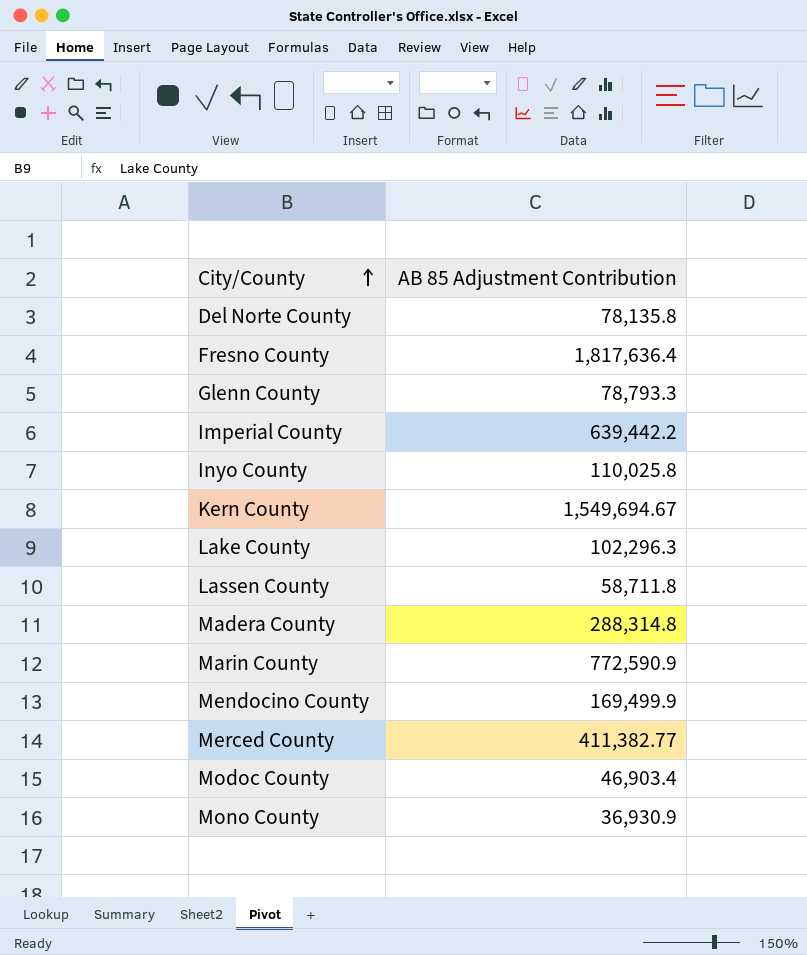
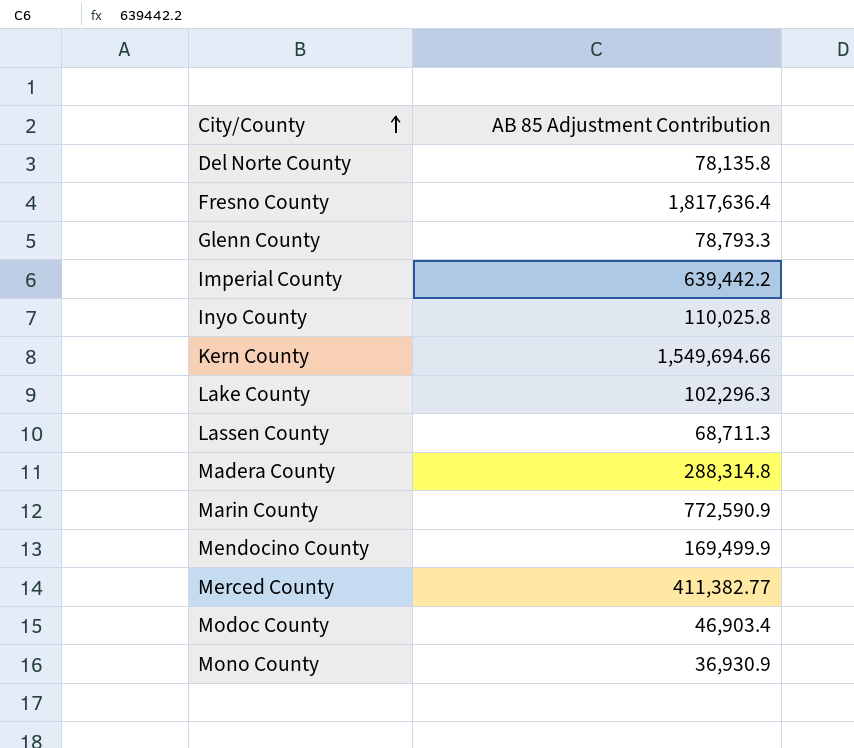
Kern County | AB 85 Adjustment Contribution: 1,549,694.67 -> 1,549,694.66
Lassen County | AB 85 Adjustment Contribution: 58,711.8 -> 68,711.3

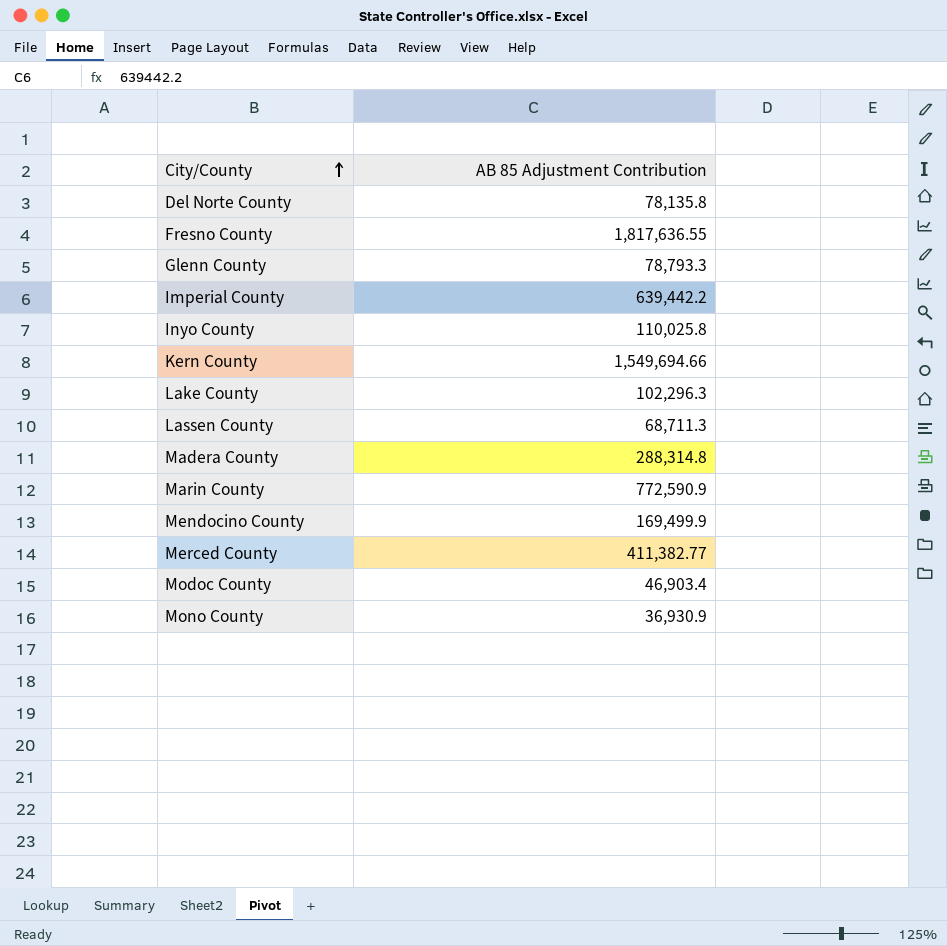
Fresno County | AB 85 Adjustment Contribution: 1,817,636.4 -> 1,817,636.55

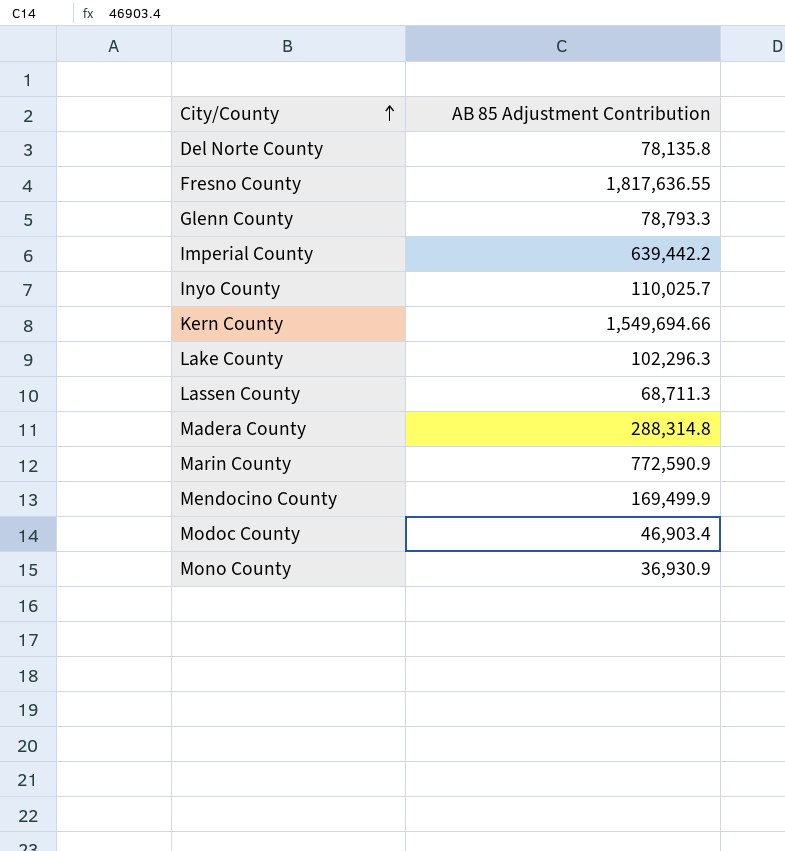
row Merced County: 411,382.77 -> none
Inyo County | AB 85 Adjustment Contribution: 110,025.8 -> 110,025.7

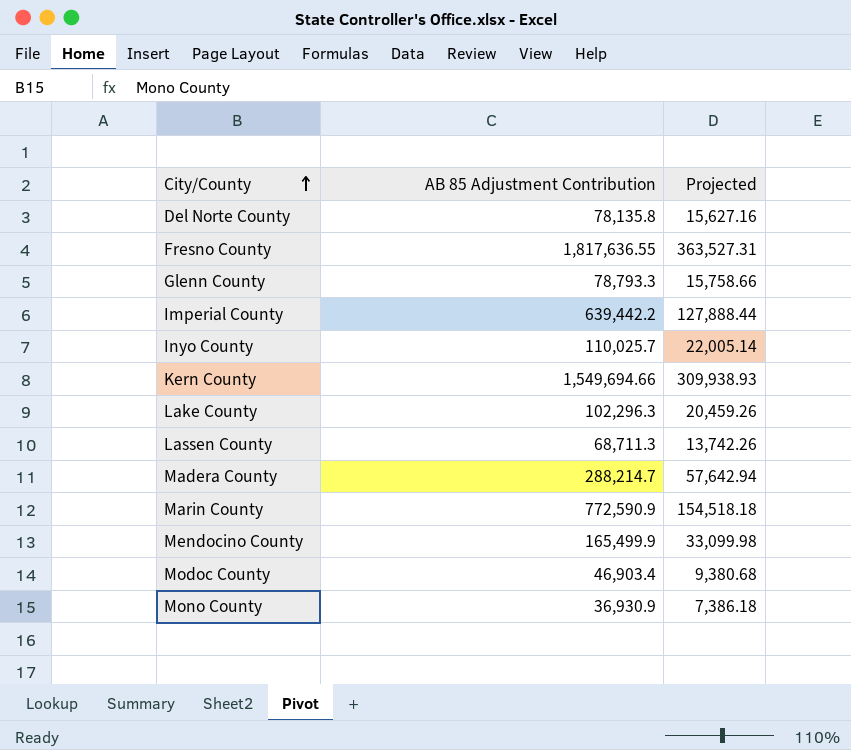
column Projected | formula: none -> [AB 85 Adjustment Contribution] * 0.2
Madera County | AB 85 Adjustment Contribution: 288,314.8 -> 288,214.7
Mendocino County | AB 85 Adjustment Contribution: 169,499.9 -> 165,499.9

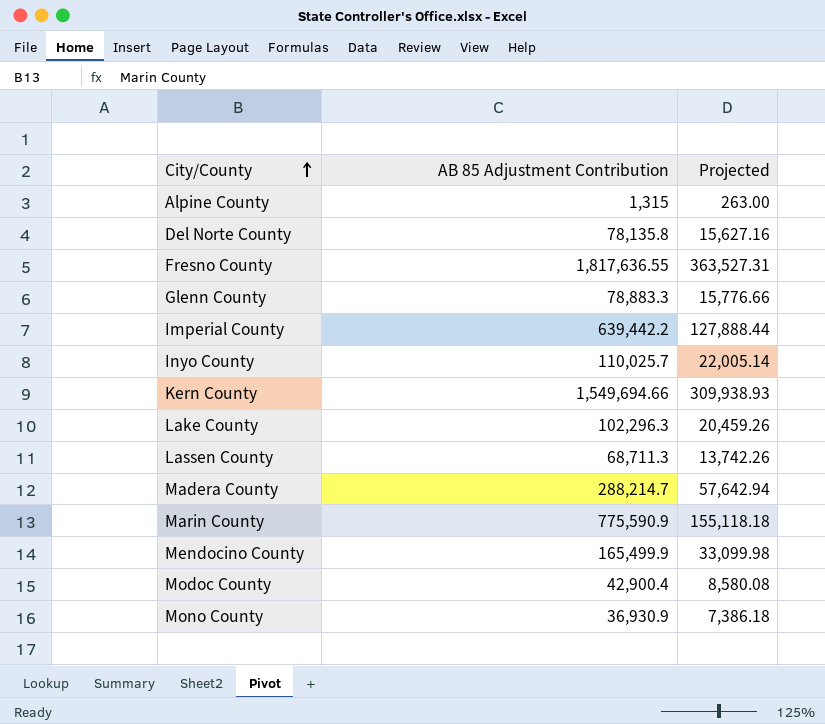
row Alpine County: none -> 1,315 | 263.00
Glenn County | AB 85 Adjustment Contribution: 78,793.3 -> 78,883.3
Glenn County | Projected: 15,758.66 -> 15,776.66
Marin County | AB 85 Adjustment Contribution: 772,590.9 -> 775,590.9
Marin County | Projected: 154,518.18 -> 155,118.18
Modoc County | AB 85 Adjustment Contribution: 46,903.4 -> 42,900.4
Modoc County | Projected: 9,380.68 -> 8,580.08

